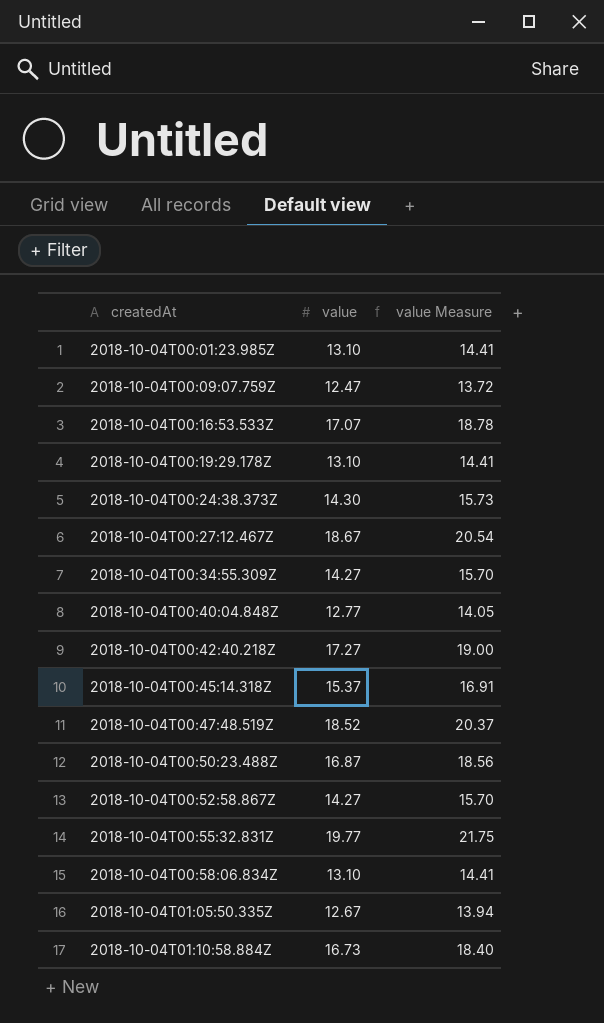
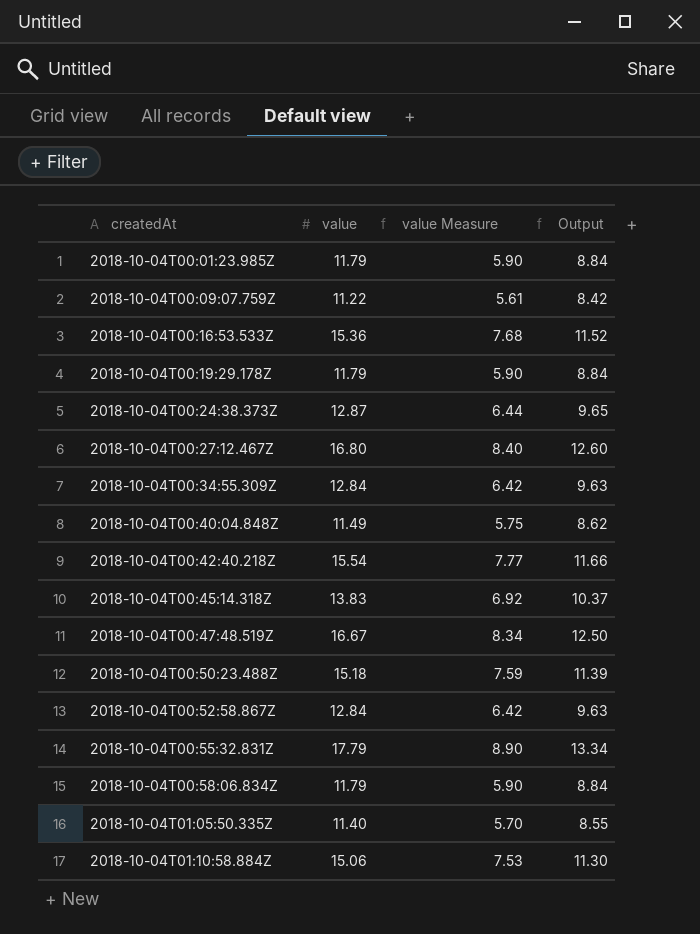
column value Measure | formula: [value] * 1.1 -> [value] * 0.5
column Output | formula: none -> [value] * 0.75
2018-10-04T00:01:23.985Z | value: 13.10 -> 11.79
2018-10-04T00:09:07.759Z | value: 12.47 -> 11.22
2018-10-04T00:16:53.533Z | value: 17.07 -> 15.36
2018-10-04T00:19:29.178Z | value: 13.10 -> 11.79
2018-10-04T00:24:38.373Z | value: 14.30 -> 12.87
2018-10-04T00:27:12.467Z | value: 18.67 -> 16.80
2018-10-04T00:34:55.309Z | value: 14.27 -> 12.84
2018-10-04T00:40:04.848Z | value: 12.77 -> 11.49
2018-10-04T00:42:40.218Z | value: 17.27 -> 15.54
2018-10-04T00:45:14.318Z | value: 15.37 -> 13.83
2018-10-04T00:47:48.519Z | value: 18.52 -> 16.67
2018-10-04T00:50:23.488Z | value: 16.87 -> 15.18
2018-10-04T00:52:58.867Z | value: 14.27 -> 12.84
2018-10-04T00:55:32.831Z | value: 19.77 -> 17.79
2018-10-04T00:58:06.834Z | value: 13.10 -> 11.79
2018-10-04T01:05:50.335Z | value: 12.67 -> 11.40
2018-10-04T01:10:58.884Z | value: 16.73 -> 15.06

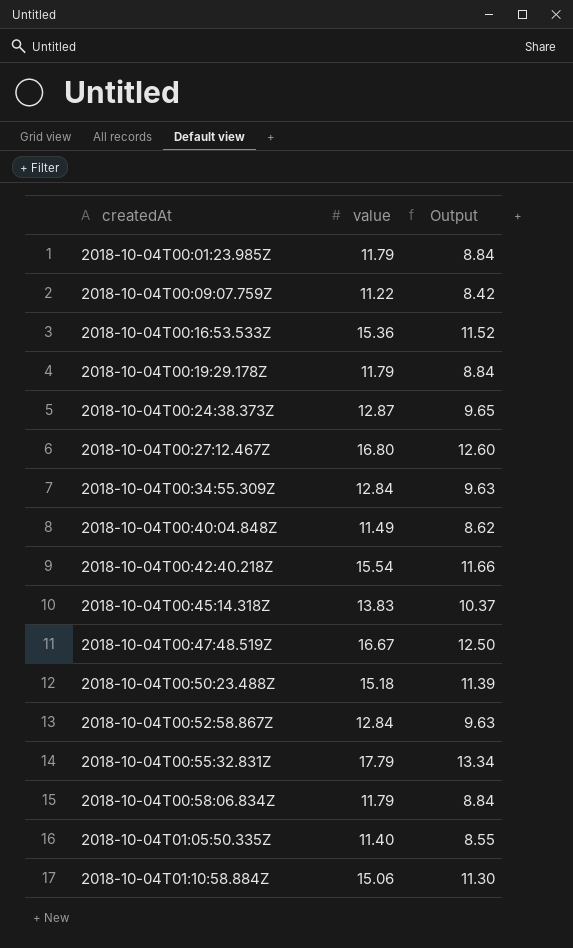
column value Measure | formula: [value] * 0.5 -> none

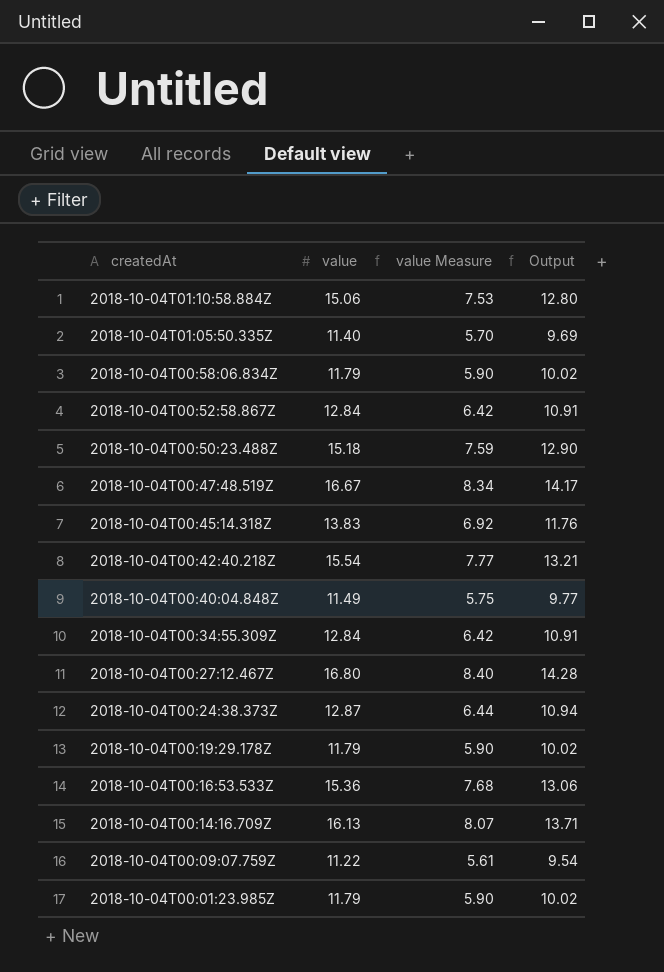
row order: createdAt ascending -> createdAt descending
column value Measure | formula: none -> [value] * 0.5
column Output | formula: [value] * 0.75 -> [value] * 0.85
row 2018-10-04T00:55:32.831Z: 17.79 | 13.34 -> none
row 2018-10-04T00:14:16.709Z: none -> 16.13 | 8.07 | 13.71

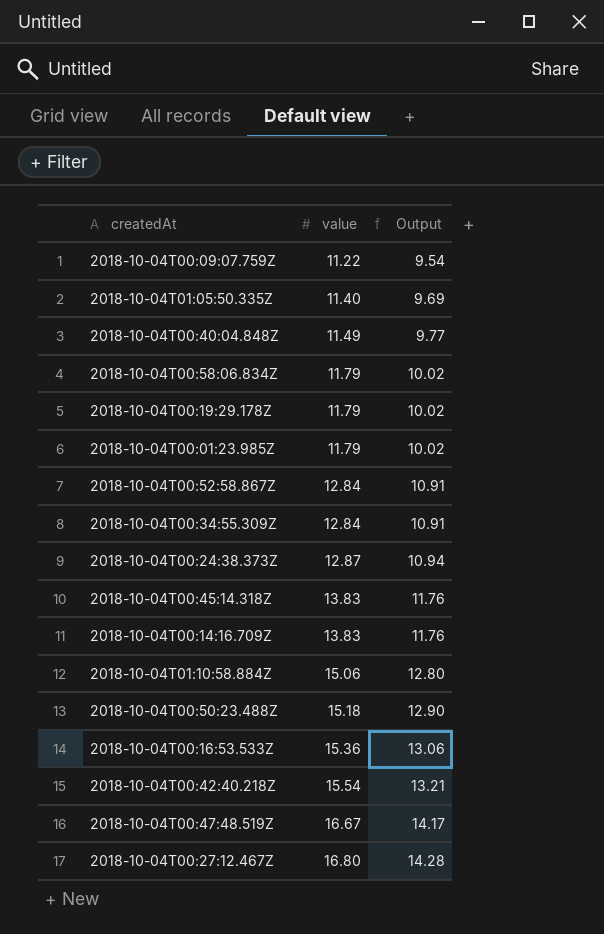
row order: createdAt descending -> value ascending
column value Measure | formula: [value] * 0.5 -> none
2018-10-04T00:14:16.709Z | value: 16.13 -> 13.83
2018-10-04T00:14:16.709Z | Output: 13.71 -> 11.76

